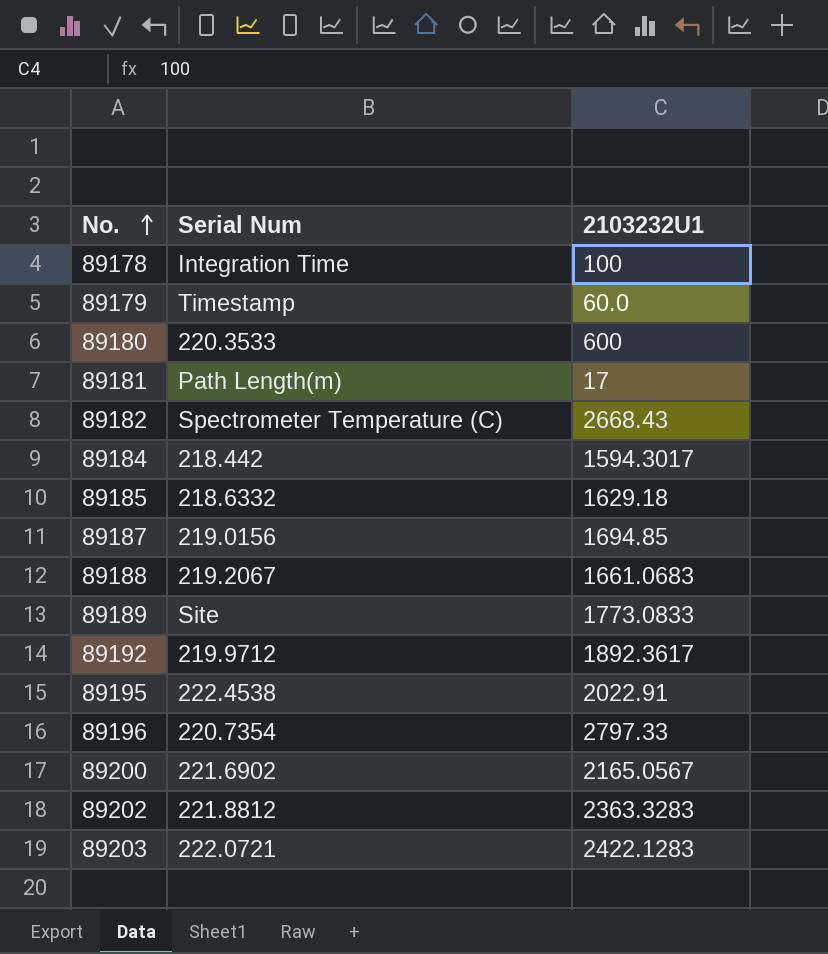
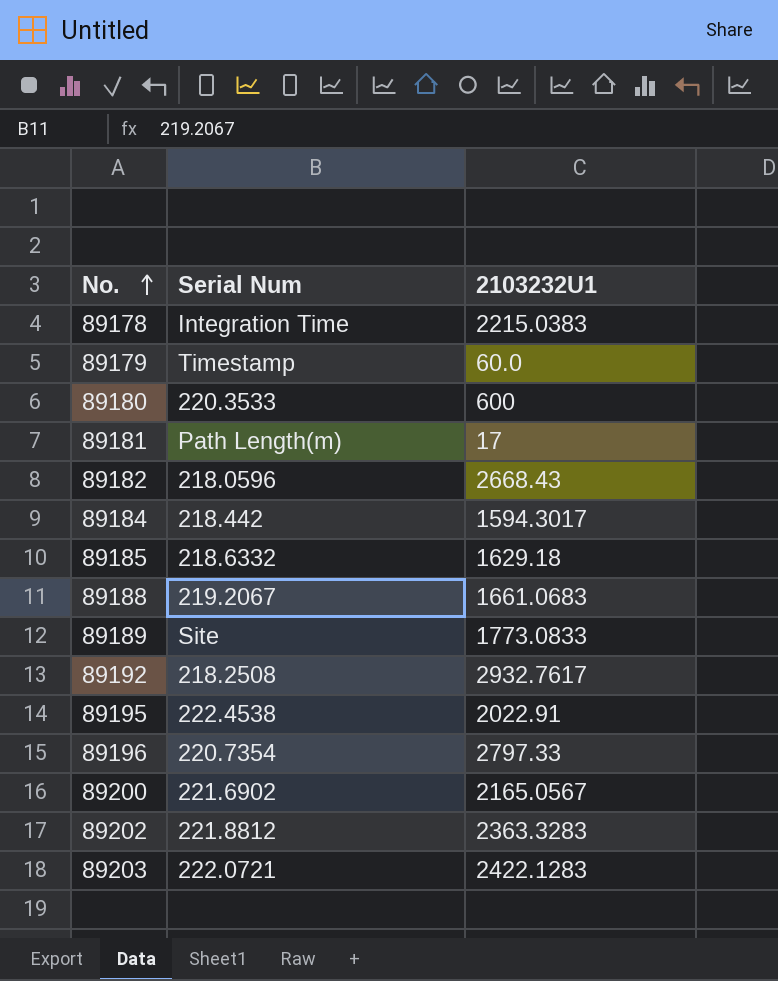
row 89187: 219.0156 | 1694.85 -> none
89178 | 2103232U1: 100 -> 2215.0383
89182 | Serial Num: Spectrometer Temperature (C) -> 218.0596
89192 | Serial Num: 219.9712 -> 218.2508
89192 | 2103232U1: 1892.3617 -> 2932.7617

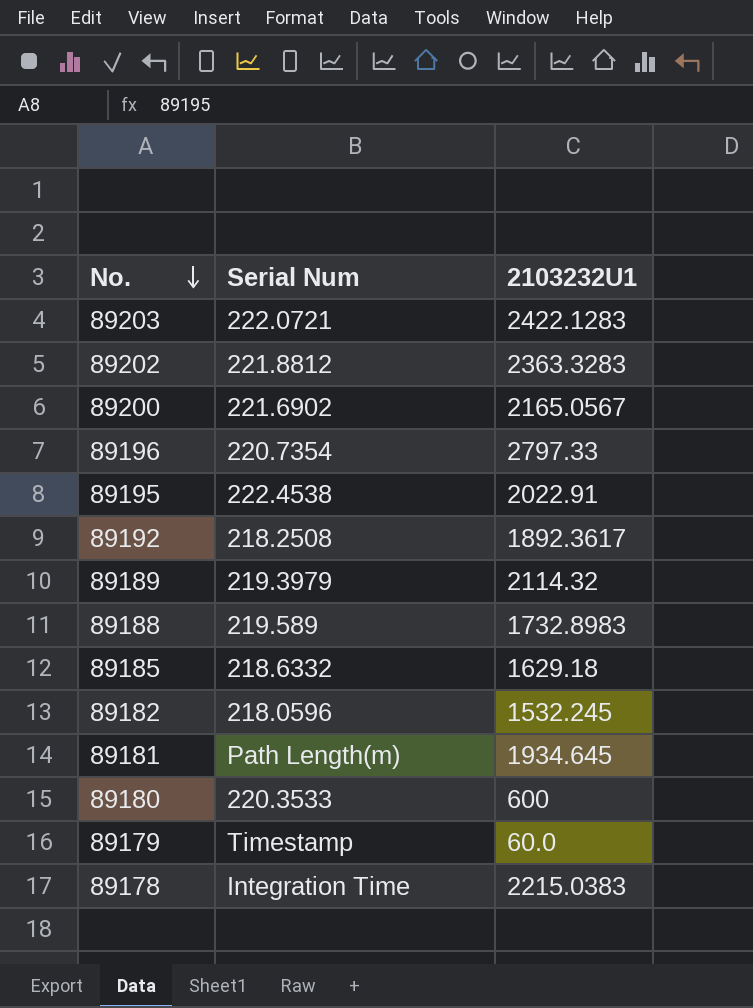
row order: No. ascending -> No. descending
row 89184: 218.442 | 1594.3017 -> none
89192 | 2103232U1: 2932.7617 -> 1892.3617
89189 | Serial Num: Site -> 219.3979
89189 | 2103232U1: 1773.0833 -> 2114.32
89188 | Serial Num: 219.2067 -> 219.589
89188 | 2103232U1: 1661.0683 -> 1732.8983
89182 | 2103232U1: 2668.43 -> 1532.245
89181 | 2103232U1: 17 -> 1934.645

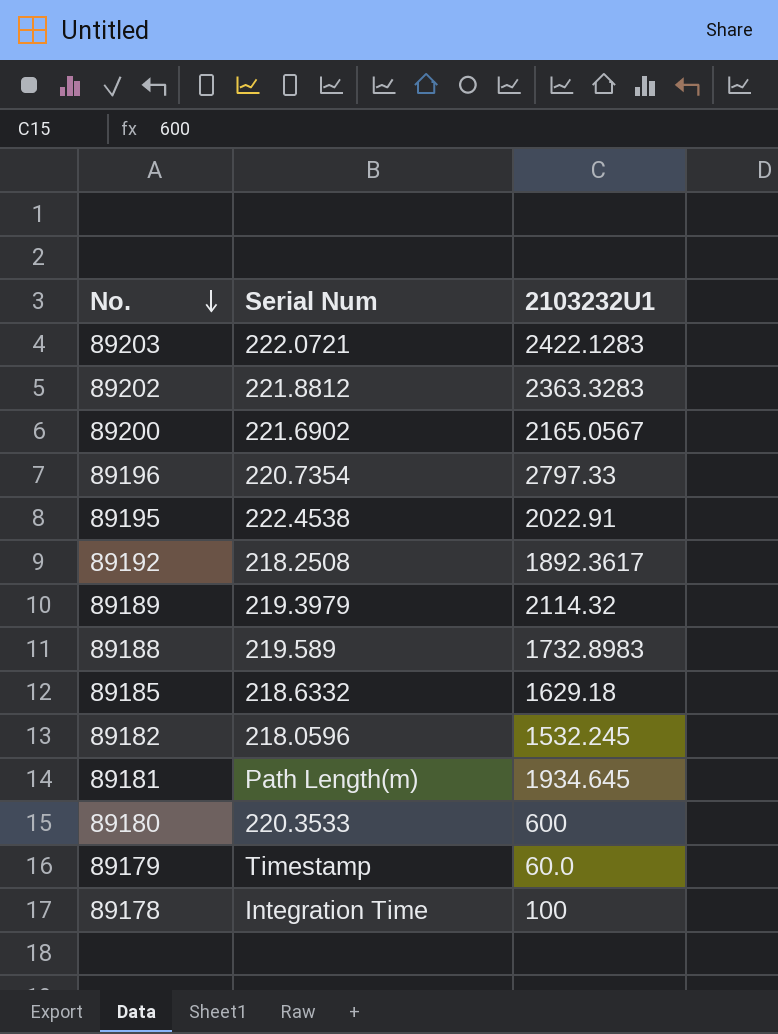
89178 | 2103232U1: 2215.0383 -> 100

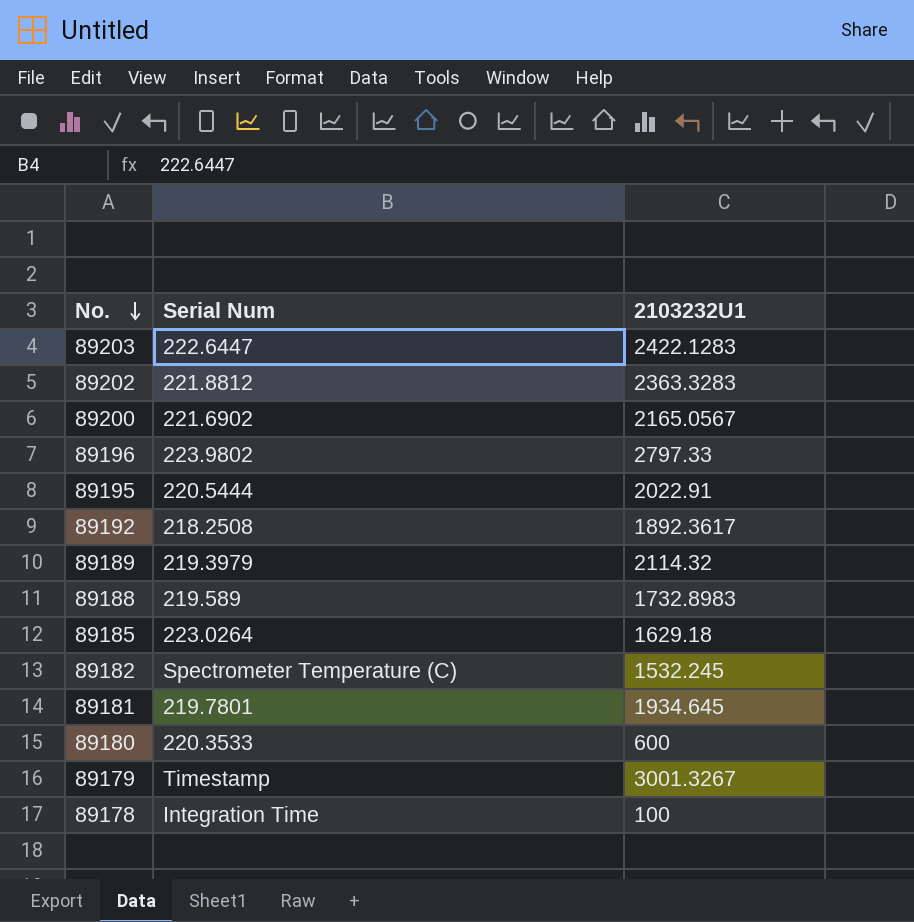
89203 | Serial Num: 222.0721 -> 222.6447
89196 | Serial Num: 220.7354 -> 223.9802
89195 | Serial Num: 222.4538 -> 220.5444
89185 | Serial Num: 218.6332 -> 223.0264
89182 | Serial Num: 218.0596 -> Spectrometer Temperature (C)
89181 | Serial Num: Path Length(m) -> 219.7801
89179 | 2103232U1: 60.0 -> 3001.3267

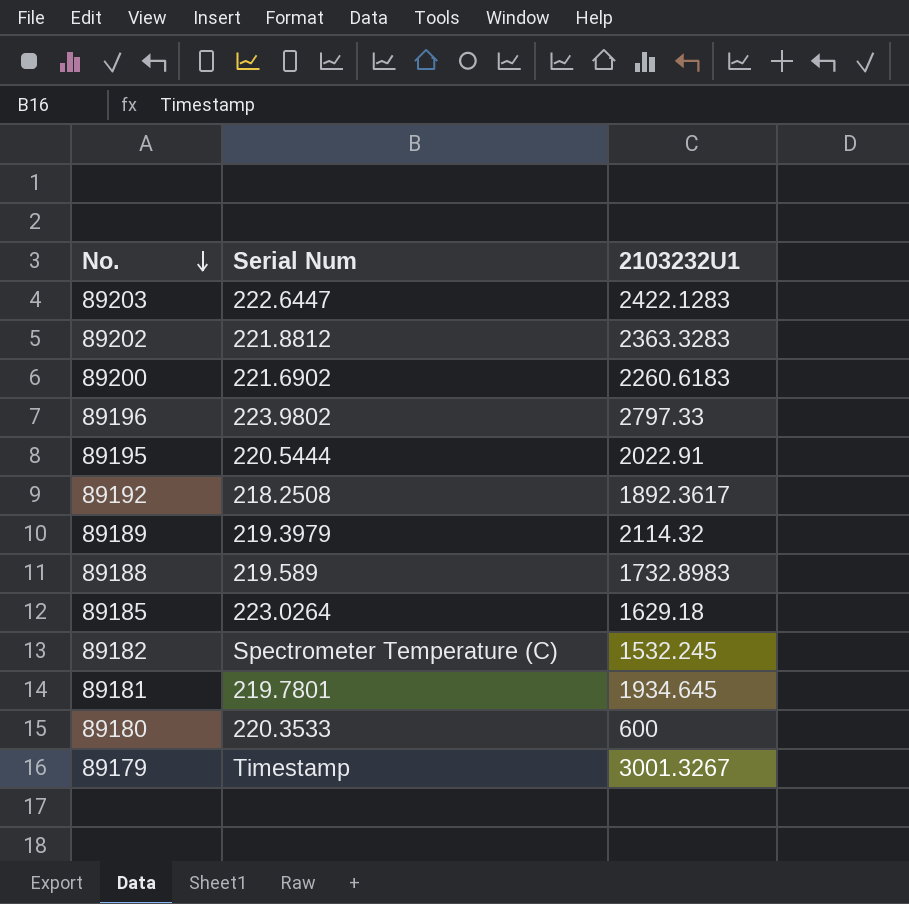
row 89178: Integration Time | 100 -> none
89200 | 2103232U1: 2165.0567 -> 2260.6183

